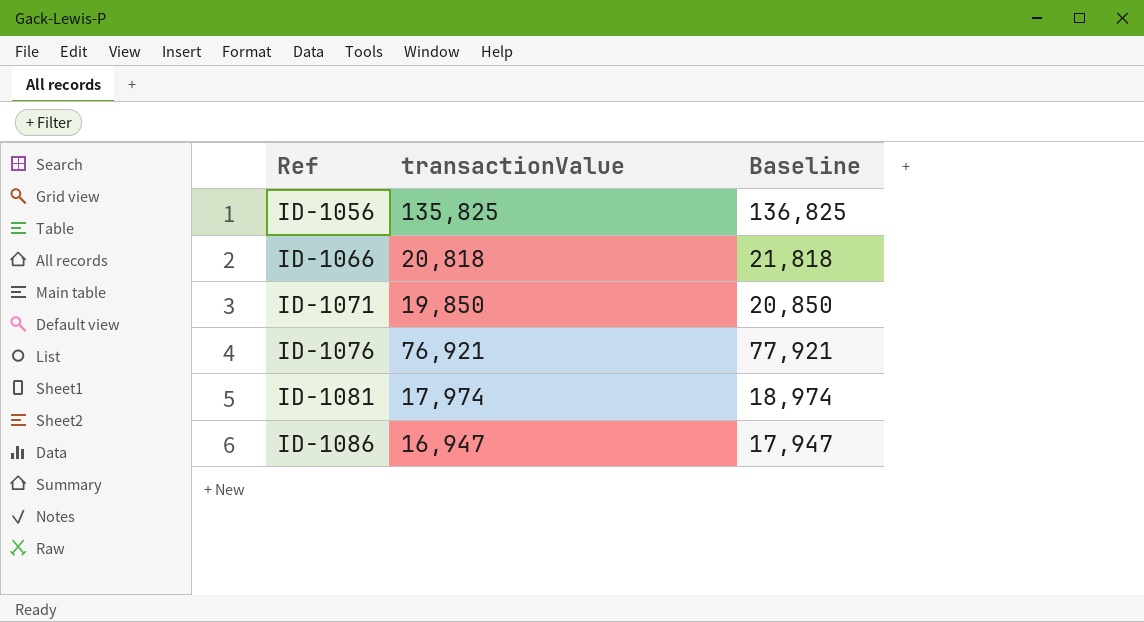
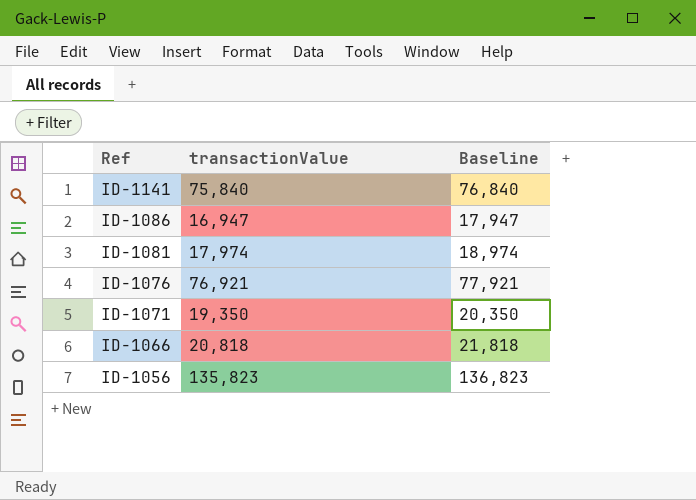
row order: Ref ascending -> Ref descending
row ID-1141: none -> 75,840 | 76,840
ID-1071 | transactionValue: 19,850 -> 19,350
ID-1071 | Baseline: 20,850 -> 20,350
ID-1056 | transactionValue: 135,825 -> 135,823
ID-1056 | Baseline: 136,825 -> 136,823

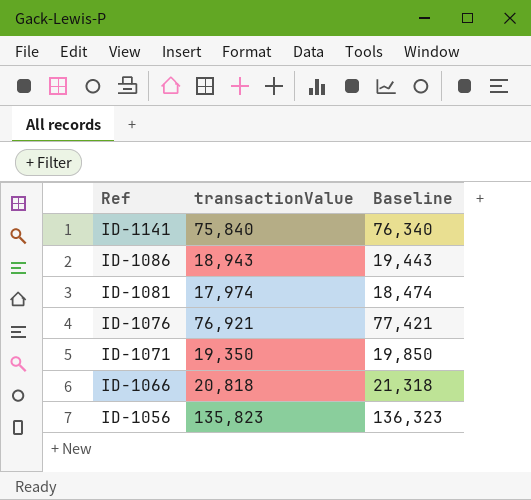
column Baseline | formula: [transactionValue] + 1000 -> [transactionValue] + 500
ID-1086 | transactionValue: 16,947 -> 18,943

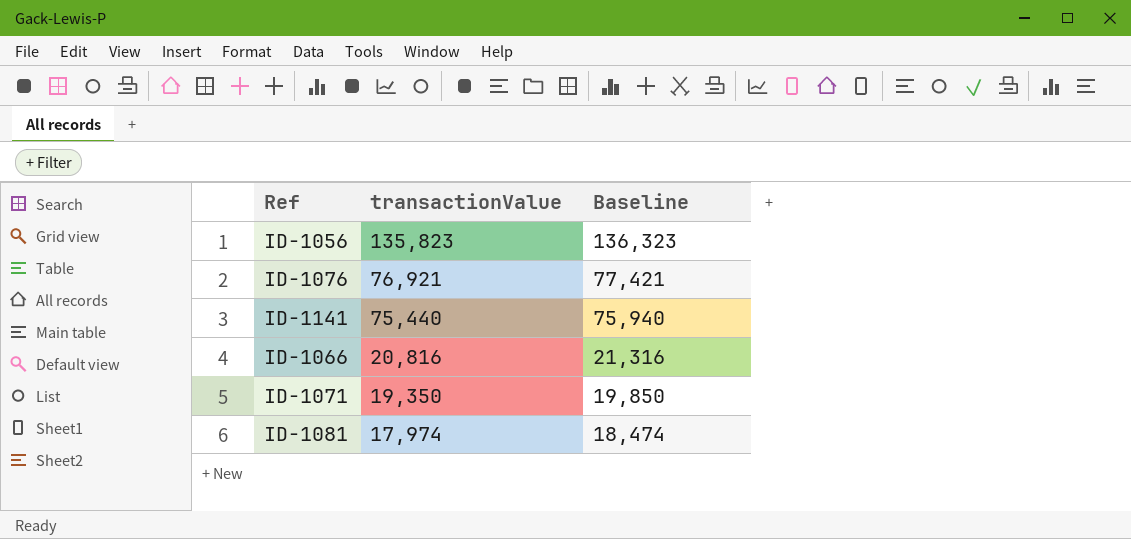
row order: Ref descending -> transactionValue descending
row ID-1086: 18,943 | 19,443 -> none
ID-1141 | transactionValue: 75,840 -> 75,440
ID-1141 | Baseline: 76,340 -> 75,940
ID-1066 | transactionValue: 20,818 -> 20,816
ID-1066 | Baseline: 21,318 -> 21,316

